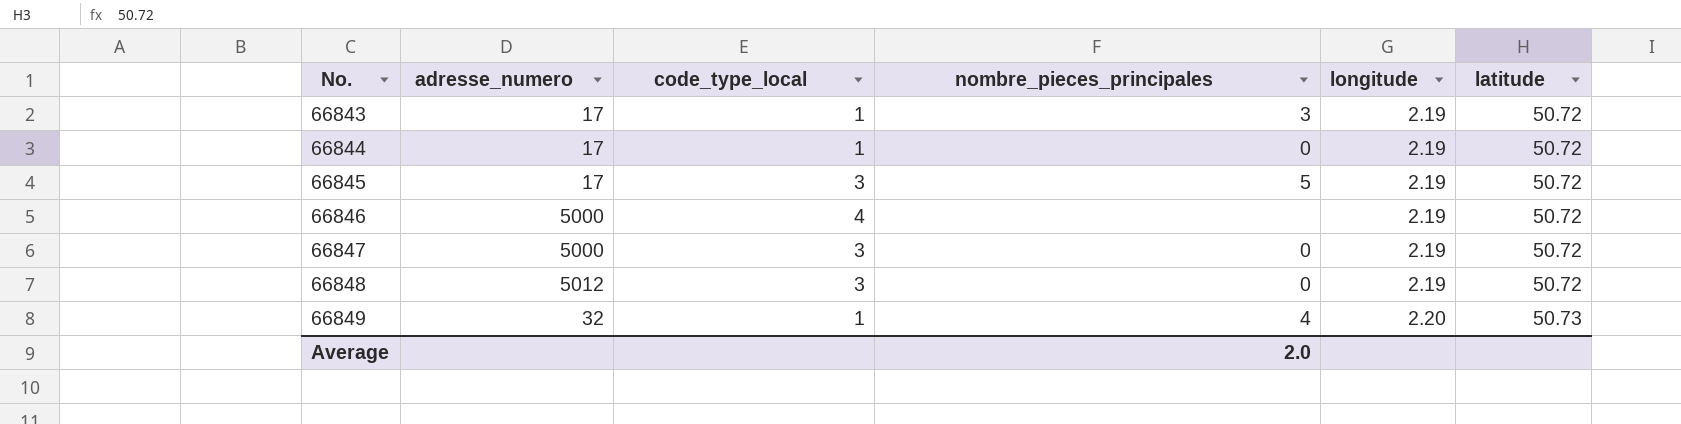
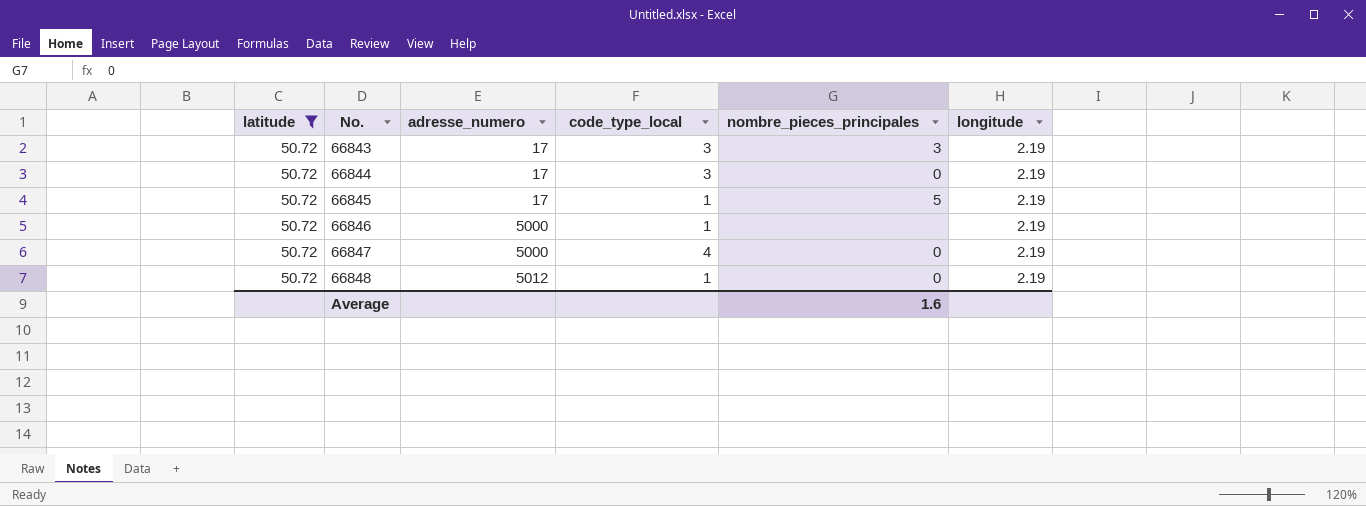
filter: none -> latitude = 50.72
column latitude | position: 6 -> 1
66843 | code_type_local: 1 -> 3
66844 | code_type_local: 1 -> 3
66845 | code_type_local: 3 -> 1
66846 | code_type_local: 4 -> 1
66847 | code_type_local: 3 -> 4
66848 | code_type_local: 3 -> 1
Average | nombre_pieces_principales: 2.0 -> 1.6

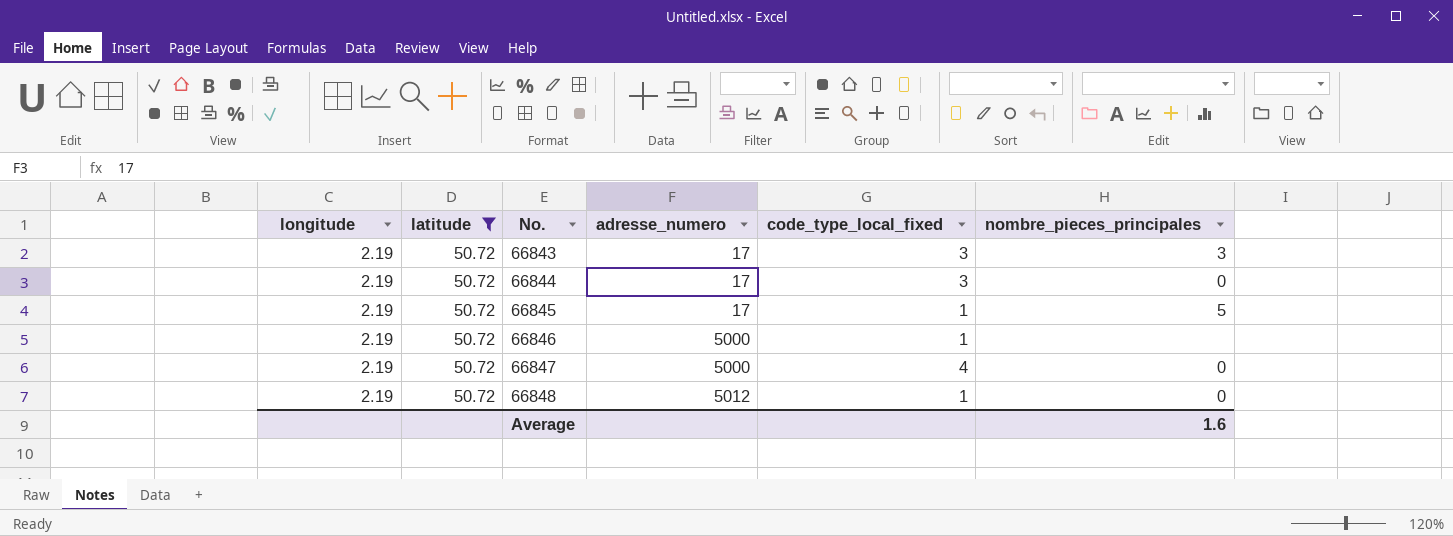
column longitude | position: 6 -> 1
column name: code_type_local -> code_type_local_fixed

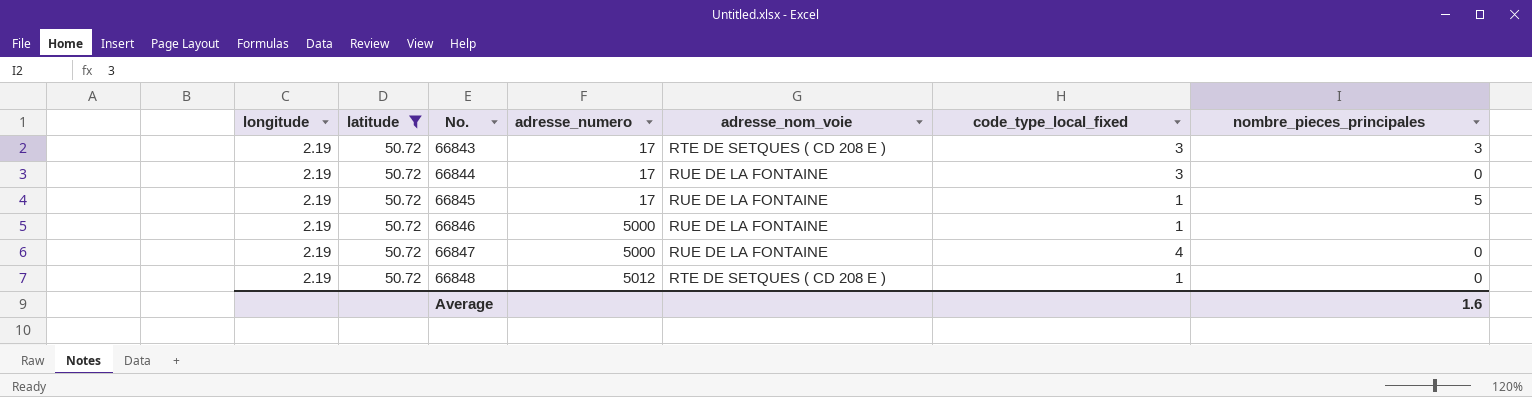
column adresse_nom_voie | position: none -> 5

